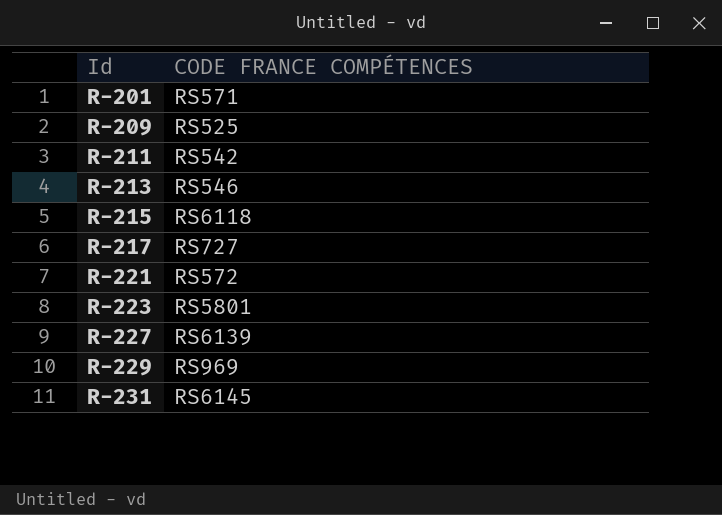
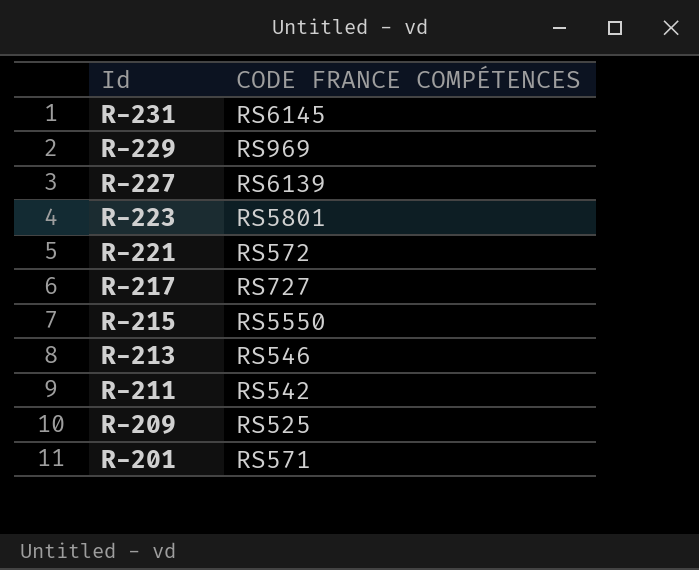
row order: Id ascending -> Id descending
R-215 | CODE FRANCE COMPÉTENCES: RS6118 -> RS5550

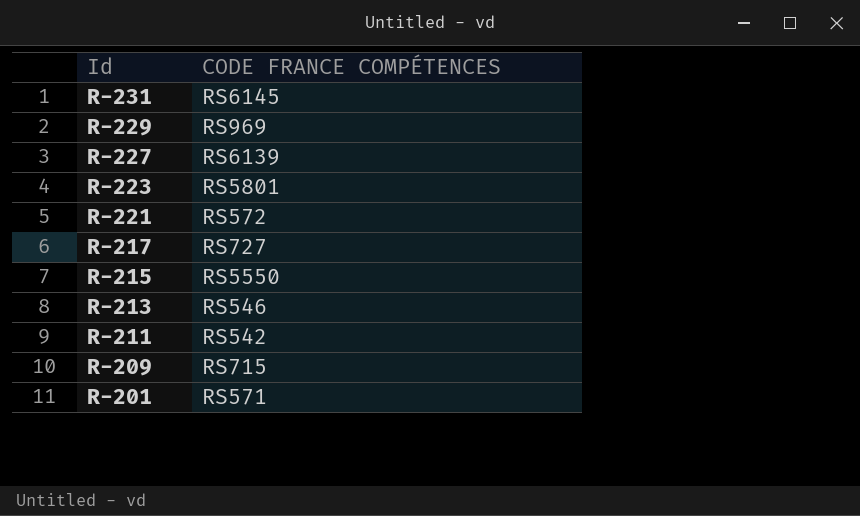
R-209 | CODE FRANCE COMPÉTENCES: RS525 -> RS715

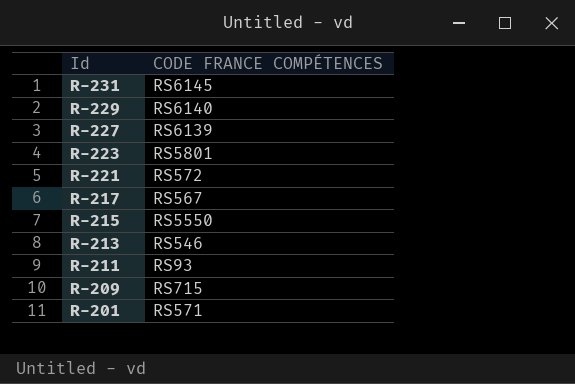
R-229 | CODE FRANCE COMPÉTENCES: RS969 -> RS6140
R-217 | CODE FRANCE COMPÉTENCES: RS727 -> RS567
R-211 | CODE FRANCE COMPÉTENCES: RS542 -> RS93

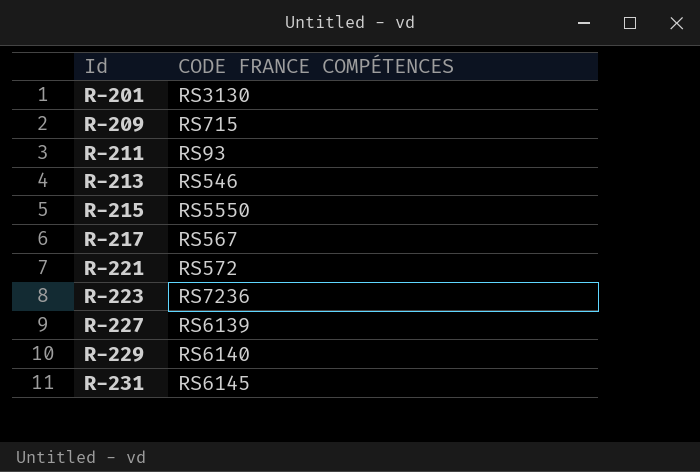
row order: Id descending -> Id ascending
R-201 | CODE FRANCE COMPÉTENCES: RS571 -> RS3130
R-223 | CODE FRANCE COMPÉTENCES: RS5801 -> RS7236

